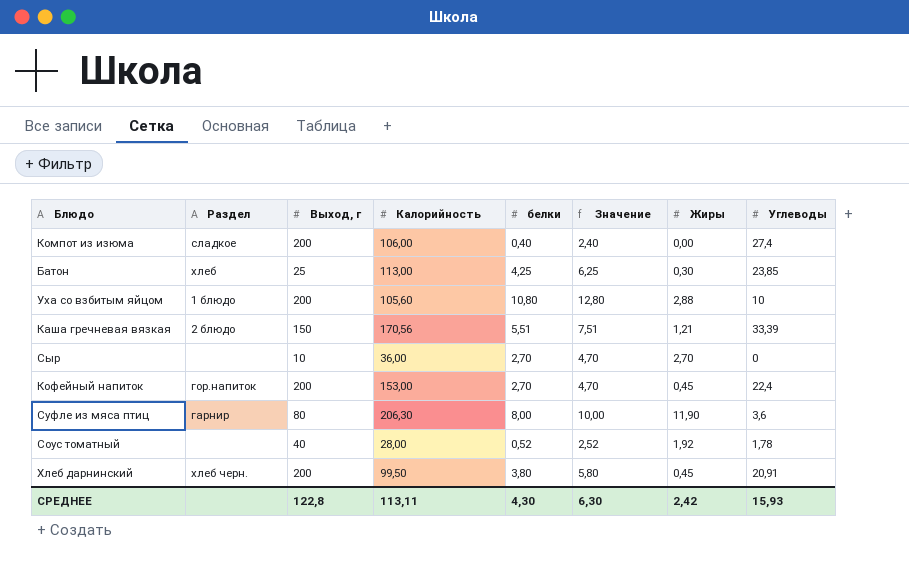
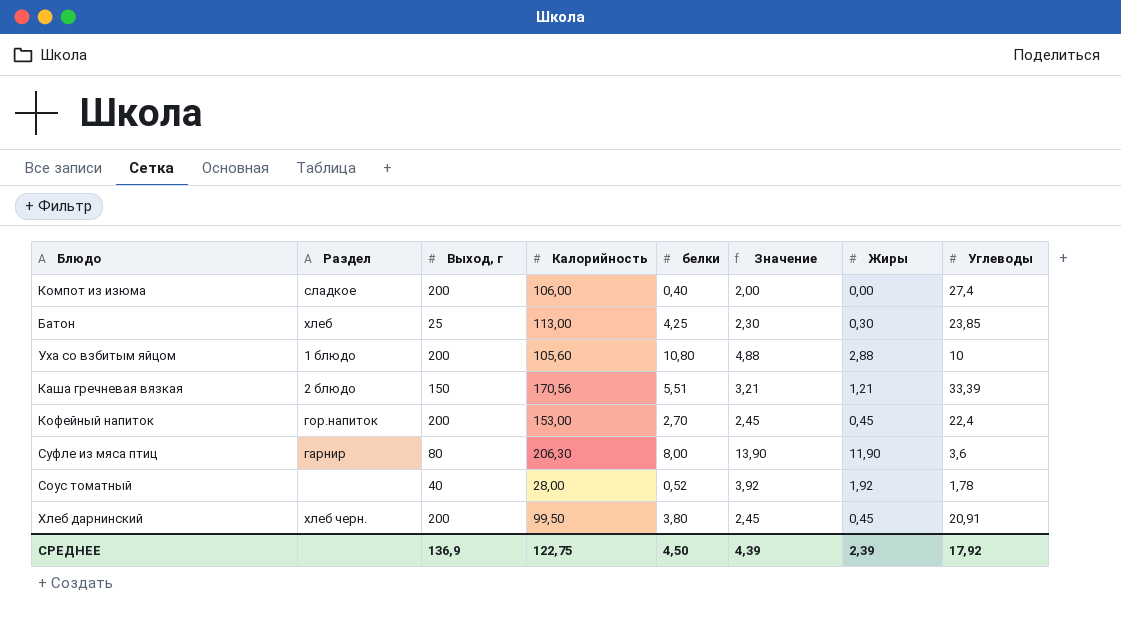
column Значение | formula: [белки] + 2 -> [Жиры] + 2
row Сыр: none | 10 | 36,00 | 2,70 | 4,70 | 2,70 | 0 -> none
СРЕДНЕЕ | Выход, г: 122,8 -> 136,9
СРЕДНЕЕ | Калорийность: 113,11 -> 122,75
СРЕДНЕЕ | белки: 4,30 -> 4,50
СРЕДНЕЕ | Значение: 6,30 -> 4,39
СРЕДНЕЕ | Жиры: 2,42 -> 2,39
СРЕДНЕЕ | Углеводы: 15,93 -> 17,92

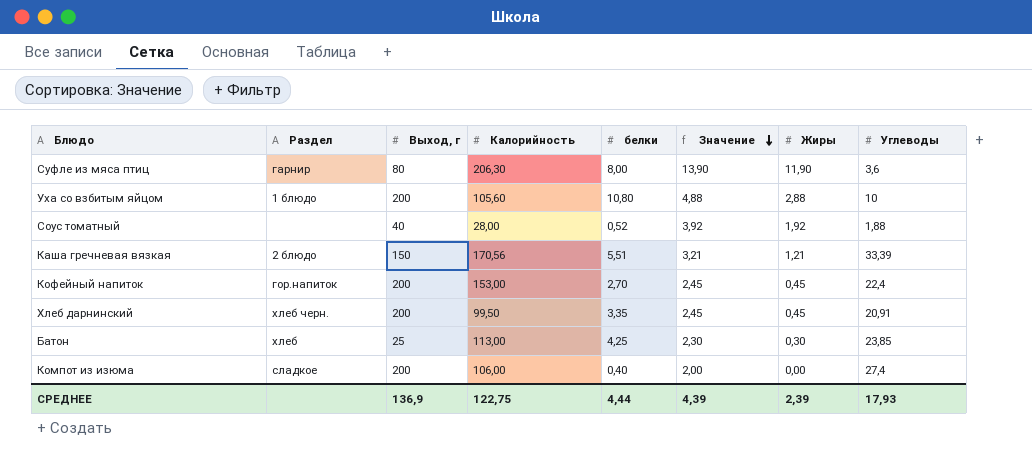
row order: none -> Значение descending
Соус томатный | Углеводы: 1,78 -> 1,88
Хлеб дарнинский | белки: 3,80 -> 3,35
СРЕДНЕЕ | белки: 4,50 -> 4,44
СРЕДНЕЕ | Углеводы: 17,92 -> 17,93

